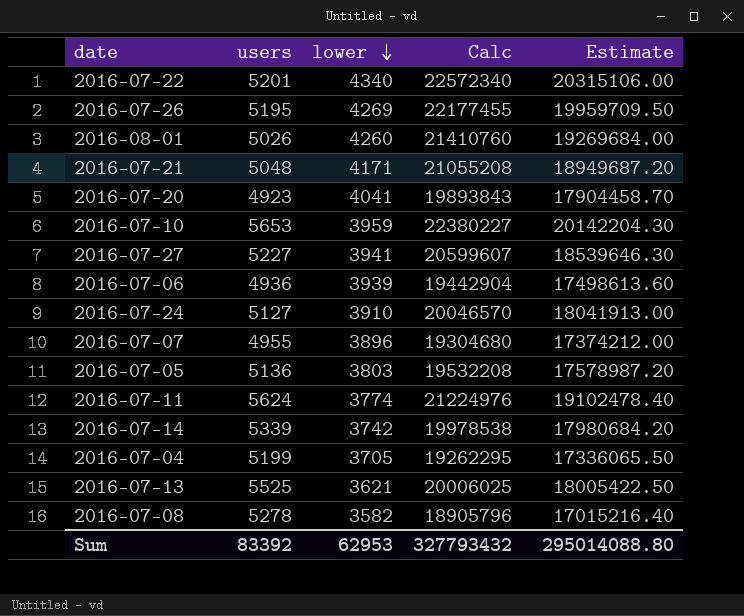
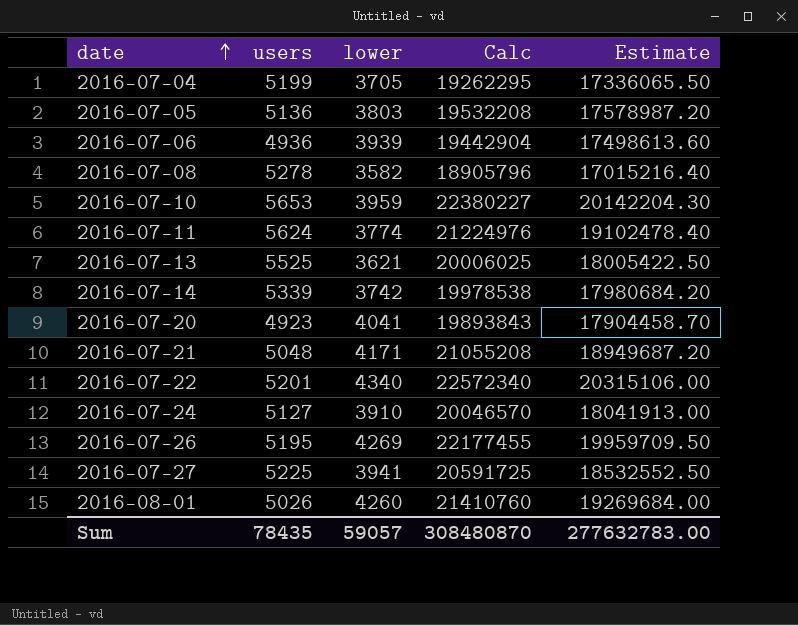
row order: lower descending -> date ascending
row 2016-07-07: 4955 | 3896 | 19304680 | 17374212.00 -> none
2016-07-27 | users: 5227 -> 5225
2016-07-27 | Calc: 20599607 -> 20591725
2016-07-27 | Estimate: 18539646.30 -> 18532552.50
Sum | users: 83392 -> 78435
Sum | lower: 62953 -> 59057
Sum | Calc: 327793432 -> 308480870
Sum | Estimate: 295014088.80 -> 277632783.00

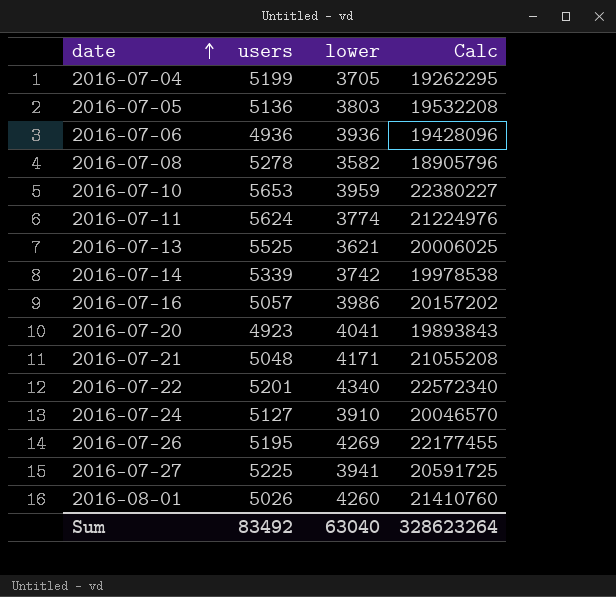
column Estimate | formula: [Calc] * 0.9 -> none
2016-07-06 | lower: 3939 -> 3936
2016-07-06 | Calc: 19442904 -> 19428096
row 2016-07-16: none -> 5057 | 3986 | 20157202
Sum | users: 78435 -> 83492
Sum | lower: 59057 -> 63040
Sum | Calc: 308480870 -> 328623264

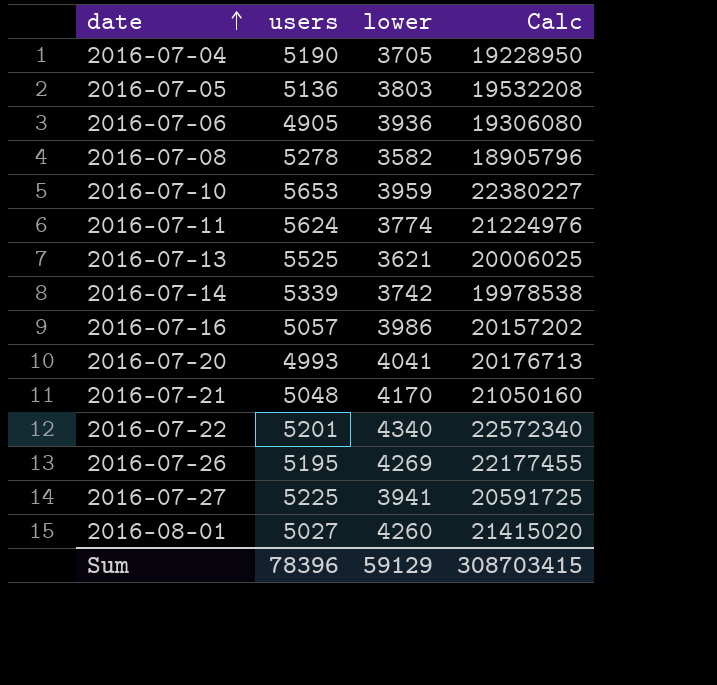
row 2016-07-24: 5127 | 3910 | 20046570 -> none
2016-07-04 | users: 5199 -> 5190
2016-07-04 | Calc: 19262295 -> 19228950
2016-07-06 | users: 4936 -> 4905
2016-07-06 | Calc: 19428096 -> 19306080
2016-07-20 | users: 4923 -> 4993
2016-07-20 | Calc: 19893843 -> 20176713
2016-07-21 | lower: 4171 -> 4170
2016-07-21 | Calc: 21055208 -> 21050160
2016-08-01 | users: 5026 -> 5027
2016-08-01 | Calc: 21410760 -> 21415020
Sum | users: 83492 -> 78396
Sum | lower: 63040 -> 59129
Sum | Calc: 328623264 -> 308703415

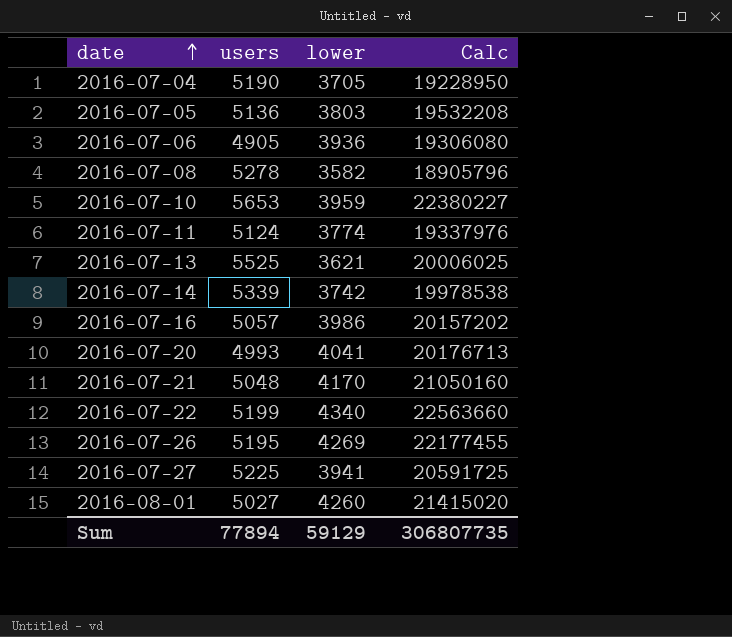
2016-07-11 | users: 5624 -> 5124
2016-07-11 | Calc: 21224976 -> 19337976
2016-07-22 | users: 5201 -> 5199
2016-07-22 | Calc: 22572340 -> 22563660
Sum | users: 78396 -> 77894
Sum | Calc: 308703415 -> 306807735

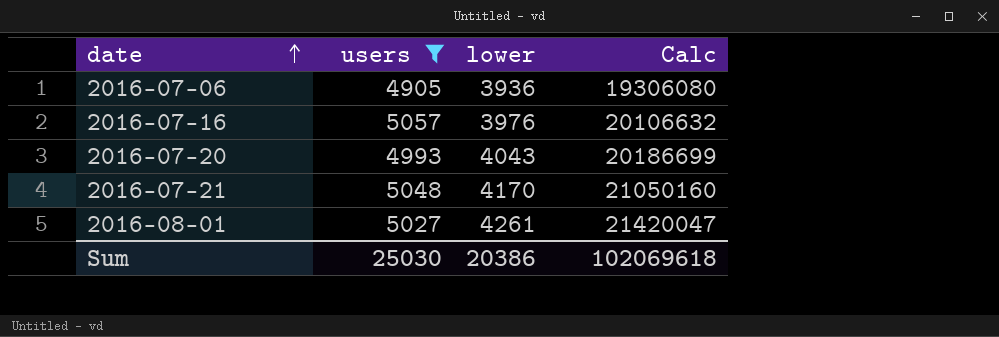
filter: none -> users <= 5057
2016-07-16 | lower: 3986 -> 3976
2016-07-16 | Calc: 20157202 -> 20106632
2016-07-20 | lower: 4041 -> 4043
2016-07-20 | Calc: 20176713 -> 20186699
2016-08-01 | lower: 4260 -> 4261
2016-08-01 | Calc: 21415020 -> 21420047
Sum | users: 77894 -> 25030
Sum | lower: 59129 -> 20386
Sum | Calc: 306807735 -> 102069618

